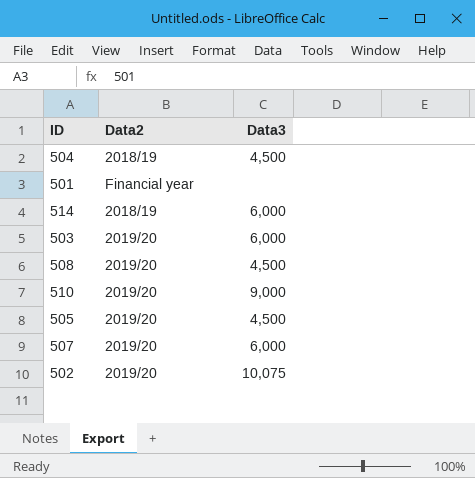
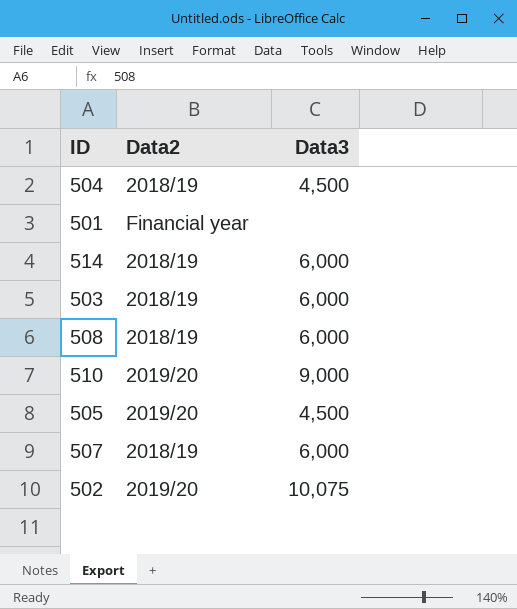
503 | Data2: 2019/20 -> 2018/19
508 | Data2: 2019/20 -> 2018/19
508 | Data3: 4,500 -> 6,000
507 | Data2: 2019/20 -> 2018/19

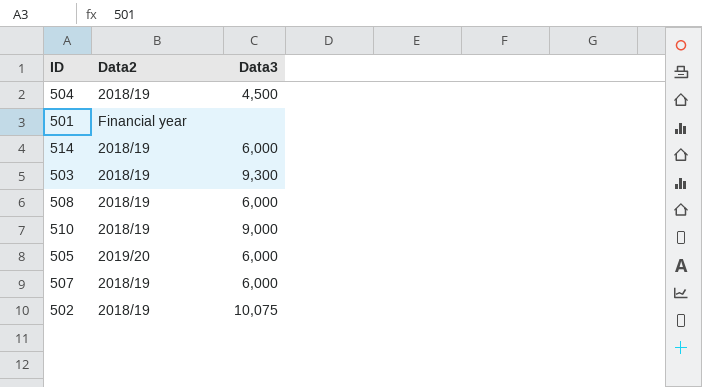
503 | Data3: 6,000 -> 9,300
510 | Data2: 2019/20 -> 2018/19
505 | Data3: 4,500 -> 6,000
502 | Data2: 2019/20 -> 2018/19

